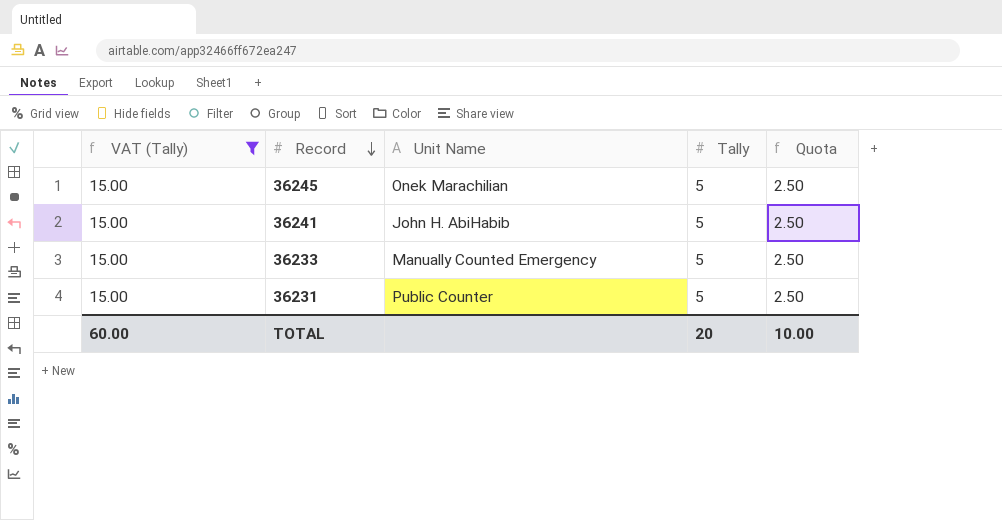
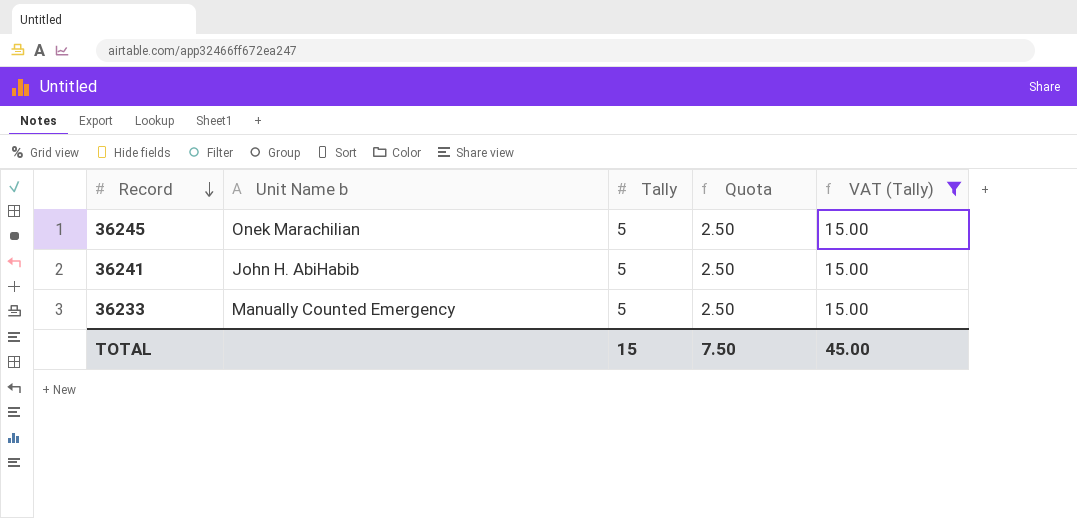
column name: Unit Name -> Unit Name b
column VAT (Tally) | position: 1 -> 5
row 36231: 15.00 | Public Counter | 5 | 2.50 -> none
TOTAL | Tally: 20 -> 15
TOTAL | Quota: 10.00 -> 7.50
TOTAL | VAT (Tally): 60.00 -> 45.00

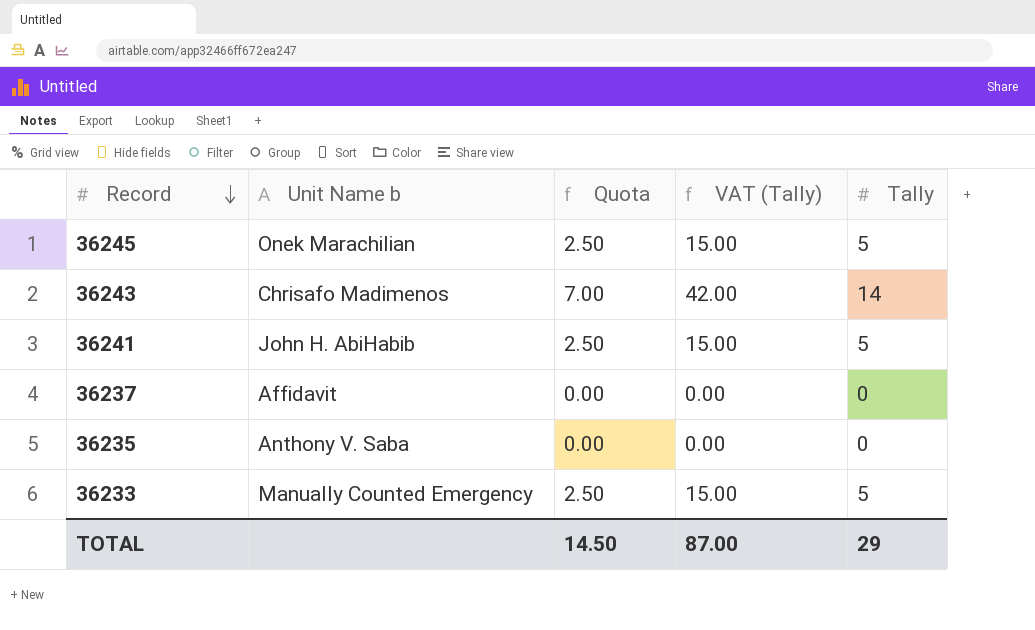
filter: VAT (Tally) = 15.00 -> none
column Tally | position: 3 -> 5
TOTAL | Quota: 7.50 -> 14.50
TOTAL | VAT (Tally): 45.00 -> 87.00
TOTAL | Tally: 15 -> 29

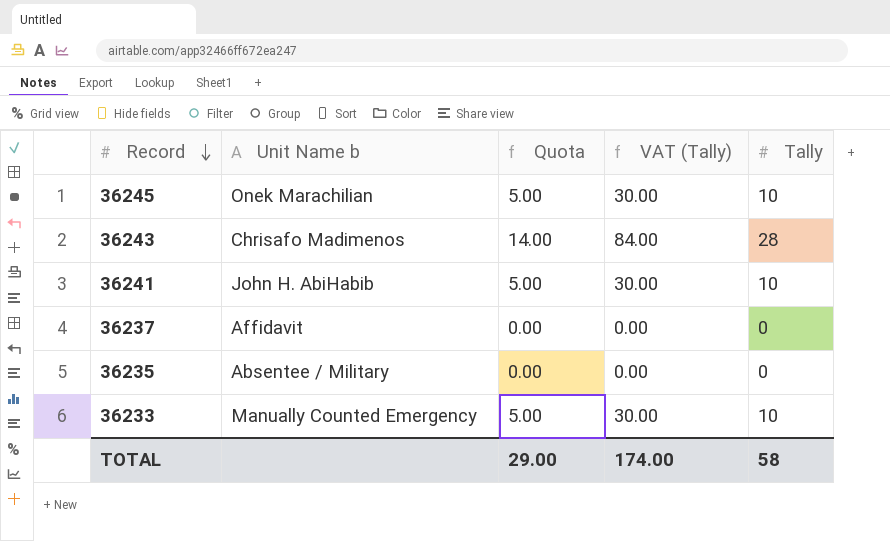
36245 | Quota: 2.50 -> 5.00
36245 | VAT (Tally): 15.00 -> 30.00
36245 | Tally: 5 -> 10
36243 | Quota: 7.00 -> 14.00
36243 | VAT (Tally): 42.00 -> 84.00
36243 | Tally: 14 -> 28
36241 | Quota: 2.50 -> 5.00
36241 | VAT (Tally): 15.00 -> 30.00
36241 | Tally: 5 -> 10
36235 | Unit Name b: Anthony V. Saba -> Absentee / Military
36233 | Quota: 2.50 -> 5.00
36233 | VAT (Tally): 15.00 -> 30.00
36233 | Tally: 5 -> 10
TOTAL | Quota: 14.50 -> 29.00
TOTAL | VAT (Tally): 87.00 -> 174.00
TOTAL | Tally: 29 -> 58

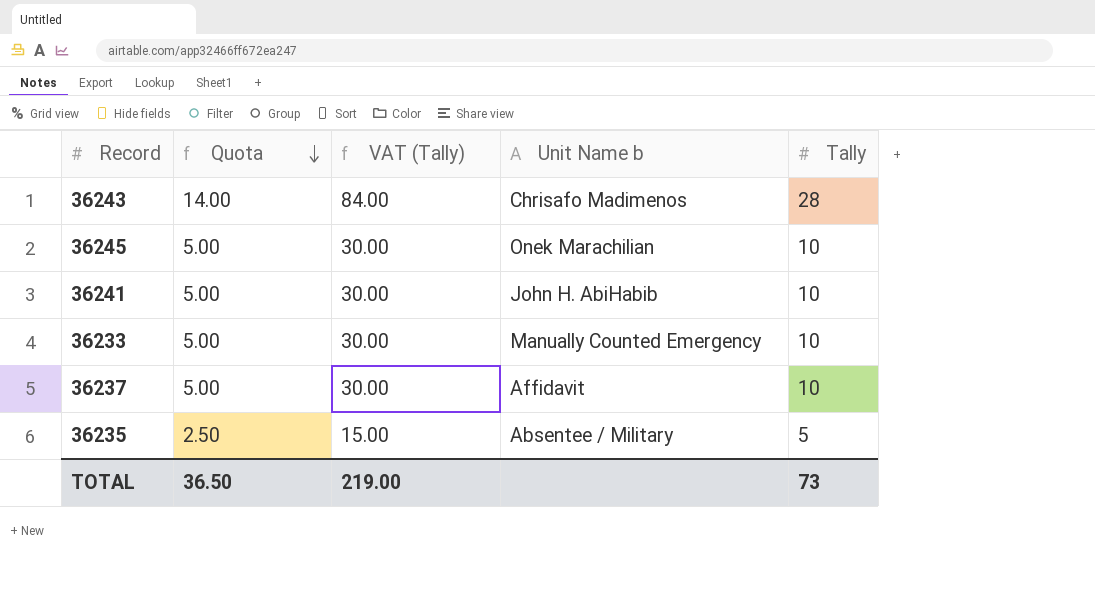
row order: Record descending -> Quota descending
column Unit Name b | position: 2 -> 4
36237 | Quota: 0.00 -> 5.00
36237 | VAT (Tally): 0.00 -> 30.00
36237 | Tally: 0 -> 10
36235 | Quota: 0.00 -> 2.50
36235 | VAT (Tally): 0.00 -> 15.00
36235 | Tally: 0 -> 5
TOTAL | Quota: 29.00 -> 36.50
TOTAL | VAT (Tally): 174.00 -> 219.00
TOTAL | Tally: 58 -> 73

